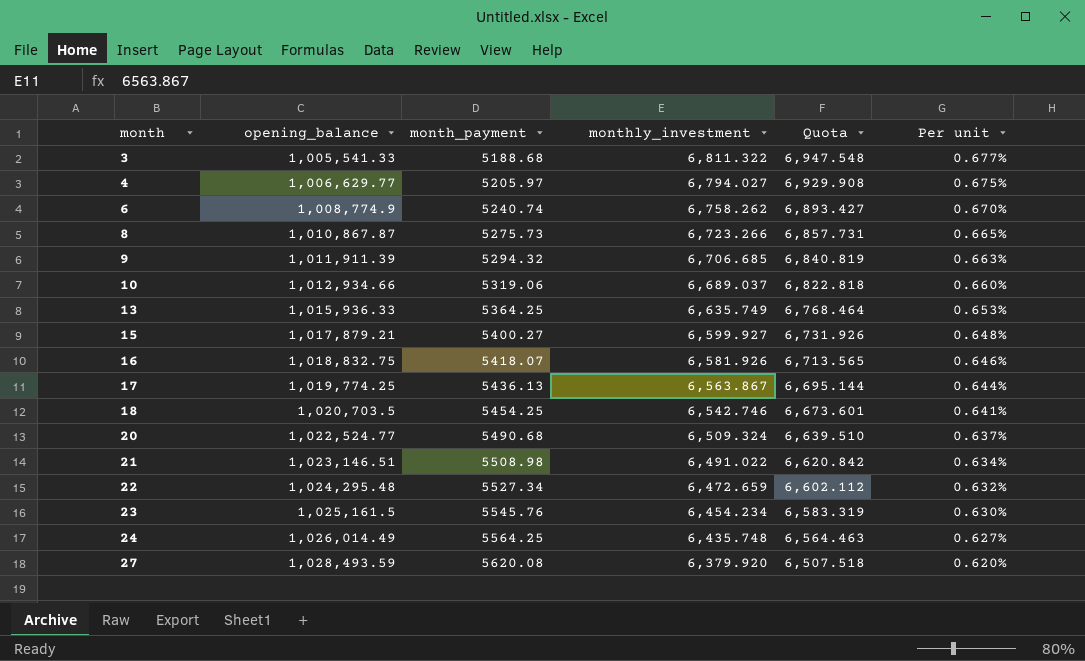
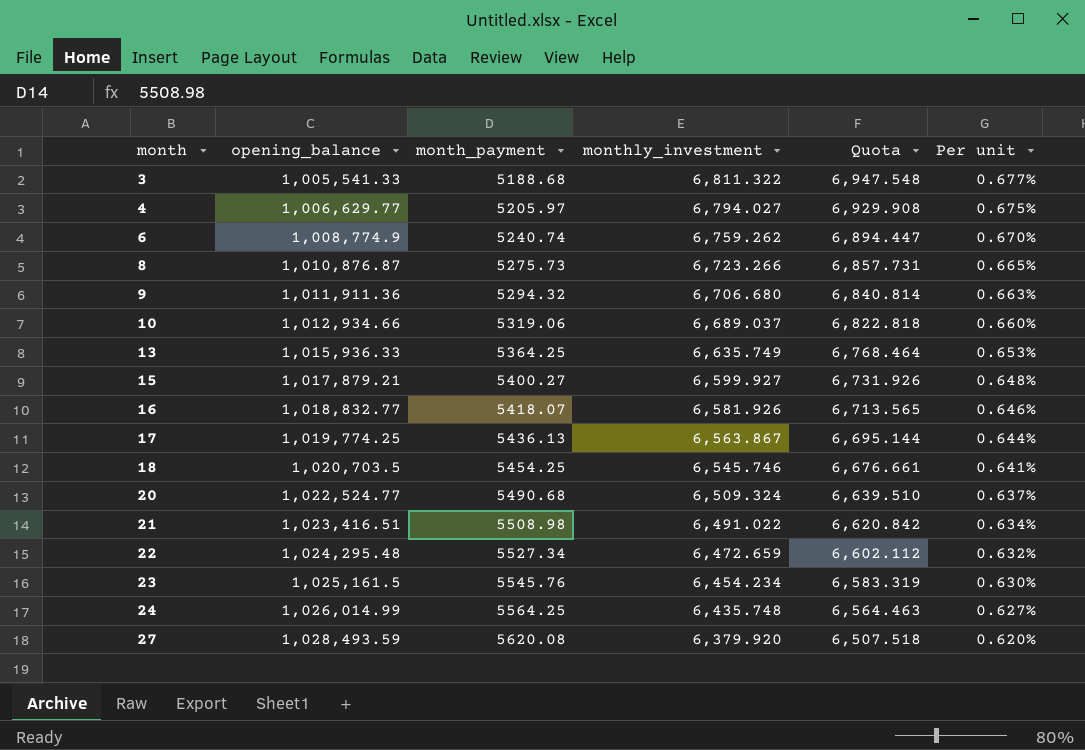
6 | monthly_investment: 6,758.262 -> 6,759.262
6 | Quota: 6,893.427 -> 6,894.447
8 | opening_balance: 1,010,867.87 -> 1,010,876.87
9 | opening_balance: 1,011,911.39 -> 1,011,911.36
9 | monthly_investment: 6,706.685 -> 6,706.680
9 | Quota: 6,840.819 -> 6,840.814
16 | opening_balance: 1,018,832.75 -> 1,018,832.77
18 | monthly_investment: 6,542.746 -> 6,545.746
18 | Quota: 6,673.601 -> 6,676.661
21 | opening_balance: 1,023,146.51 -> 1,023,416.51
24 | opening_balance: 1,026,014.49 -> 1,026,014.99

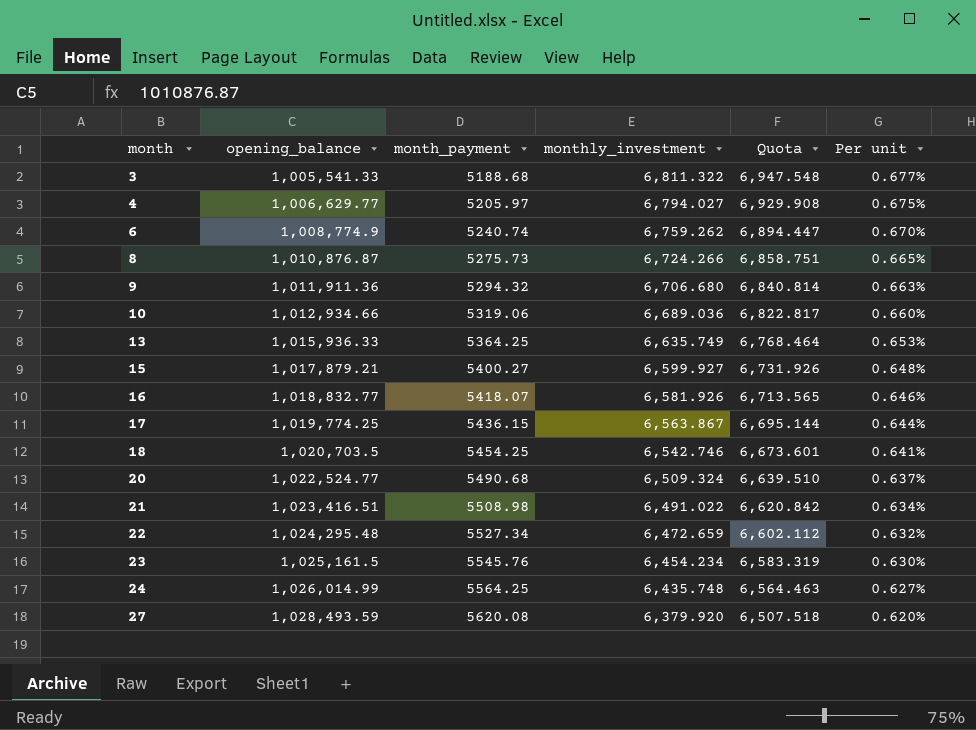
8 | monthly_investment: 6,723.266 -> 6,724.266
8 | Quota: 6,857.731 -> 6,858.751
10 | monthly_investment: 6,689.037 -> 6,689.036
10 | Quota: 6,822.818 -> 6,822.817
17 | month_payment: 5436.13 -> 5436.15
18 | monthly_investment: 6,545.746 -> 6,542.746
18 | Quota: 6,676.661 -> 6,673.601

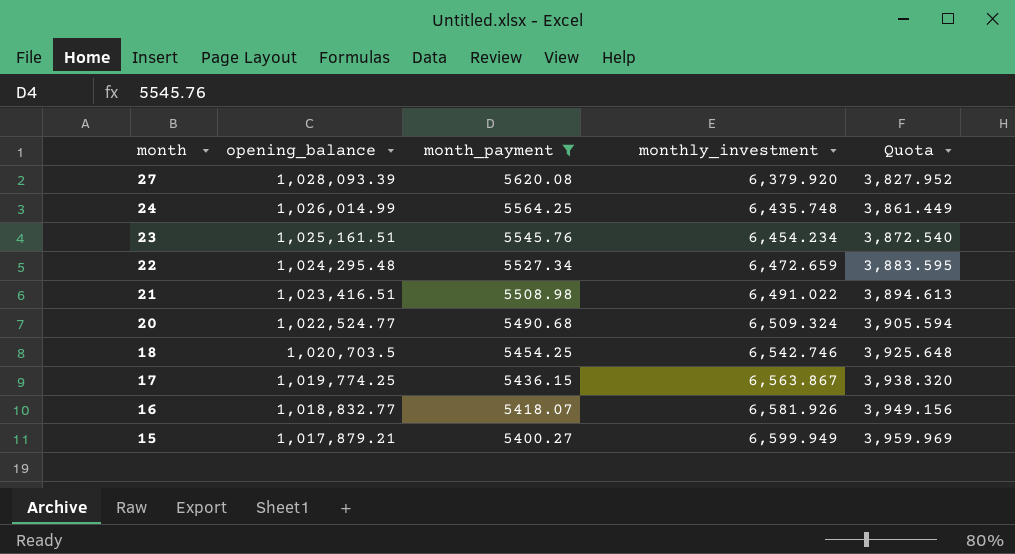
filter: none -> month_payment >= 5400.27
row order: month ascending -> month descending
column Per unit | formula: [monthly_investment] / [opening_balance] -> none
column Quota | formula: [monthly_investment] * 1.02 -> [monthly_investment] * 0.6
27 | opening_balance: 1,028,493.59 -> 1,028,093.39
23 | opening_balance: 1,025,161.5 -> 1,025,161.51
15 | monthly_investment: 6,599.927 -> 6,599.949

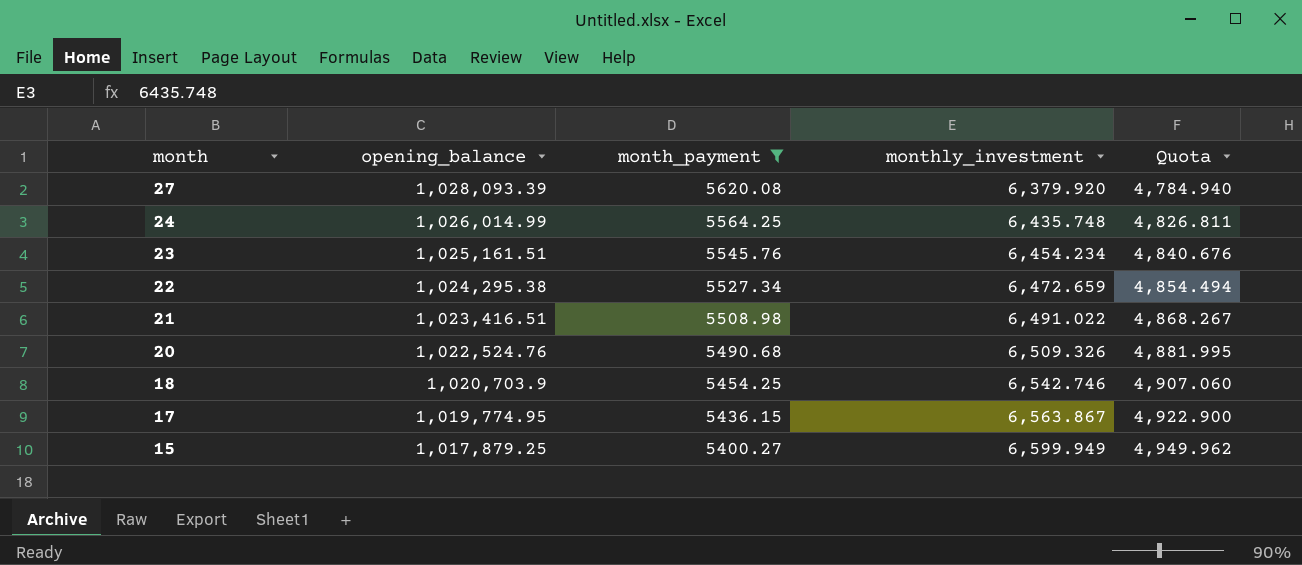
column Quota | formula: [monthly_investment] * 0.6 -> [monthly_investment] * 0.75
row 16: 1,018,832.77 | 5418.07 | 6,581.926 | 3,949.156 -> none
22 | opening_balance: 1,024,295.48 -> 1,024,295.38
20 | opening_balance: 1,022,524.77 -> 1,022,524.76
20 | monthly_investment: 6,509.324 -> 6,509.326
18 | opening_balance: 1,020,703.5 -> 1,020,703.9
17 | opening_balance: 1,019,774.25 -> 1,019,774.95
15 | opening_balance: 1,017,879.21 -> 1,017,879.25

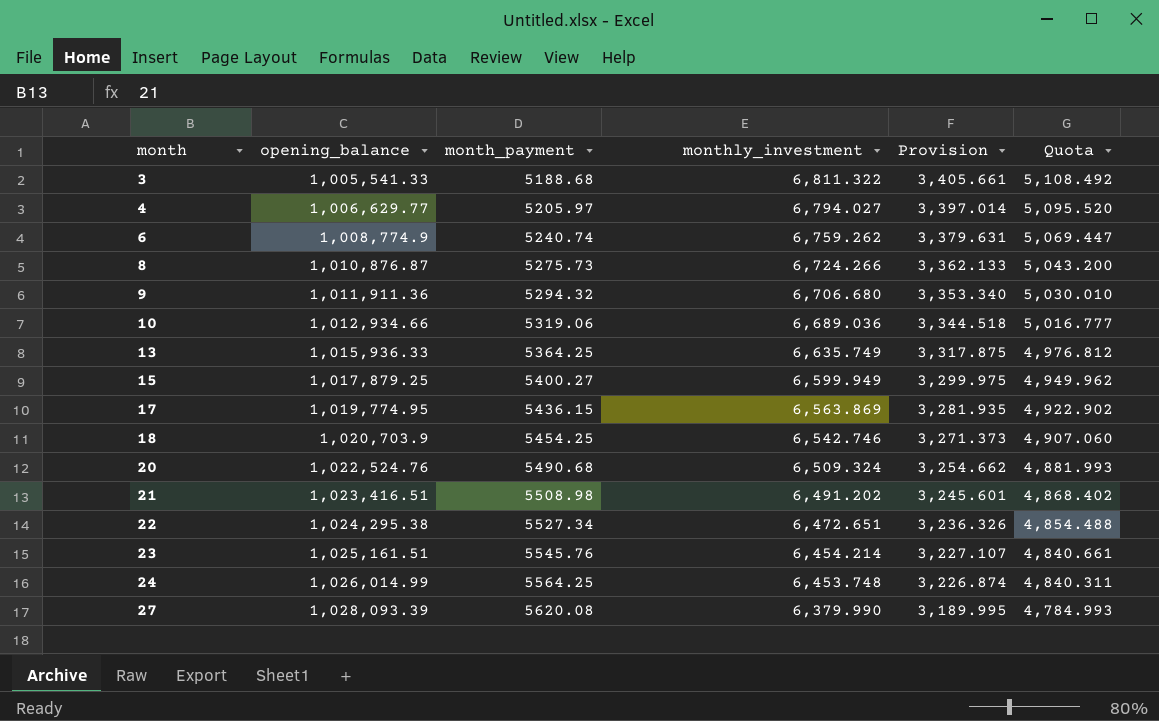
filter: month_payment >= 5400.27 -> none
row order: month descending -> month ascending
column Provision | formula: none -> [monthly_investment] * 0.5
17 | monthly_investment: 6,563.867 -> 6,563.869
17 | Quota: 4,922.900 -> 4,922.902
20 | monthly_investment: 6,509.326 -> 6,509.324
20 | Quota: 4,881.995 -> 4,881.993
21 | monthly_investment: 6,491.022 -> 6,491.202
21 | Quota: 4,868.267 -> 4,868.402
22 | monthly_investment: 6,472.659 -> 6,472.651
22 | Quota: 4,854.494 -> 4,854.488
23 | monthly_investment: 6,454.234 -> 6,454.214
23 | Quota: 4,840.676 -> 4,840.661
24 | monthly_investment: 6,435.748 -> 6,453.748
24 | Quota: 4,826.811 -> 4,840.311
27 | monthly_investment: 6,379.920 -> 6,379.990
27 | Quota: 4,784.940 -> 4,784.993

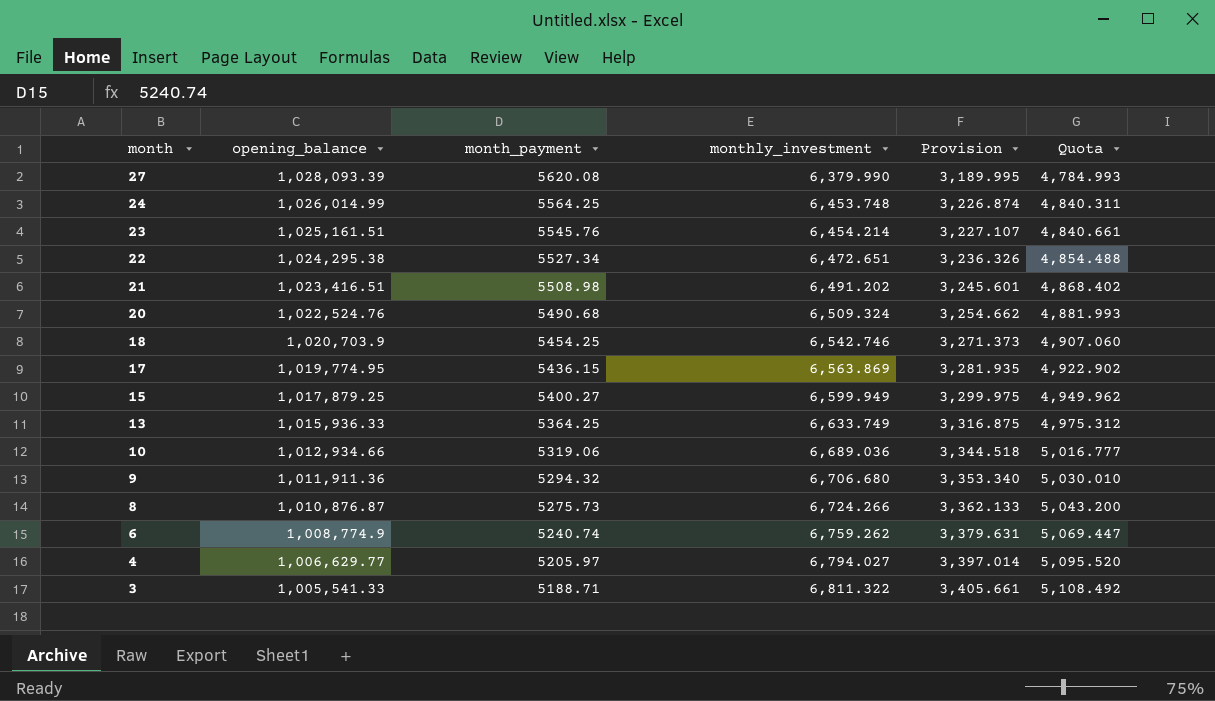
row order: month ascending -> month descending
13 | monthly_investment: 6,635.749 -> 6,633.749
13 | Provision: 3,317.875 -> 3,316.875
13 | Quota: 4,976.812 -> 4,975.312
3 | month_payment: 5188.68 -> 5188.71

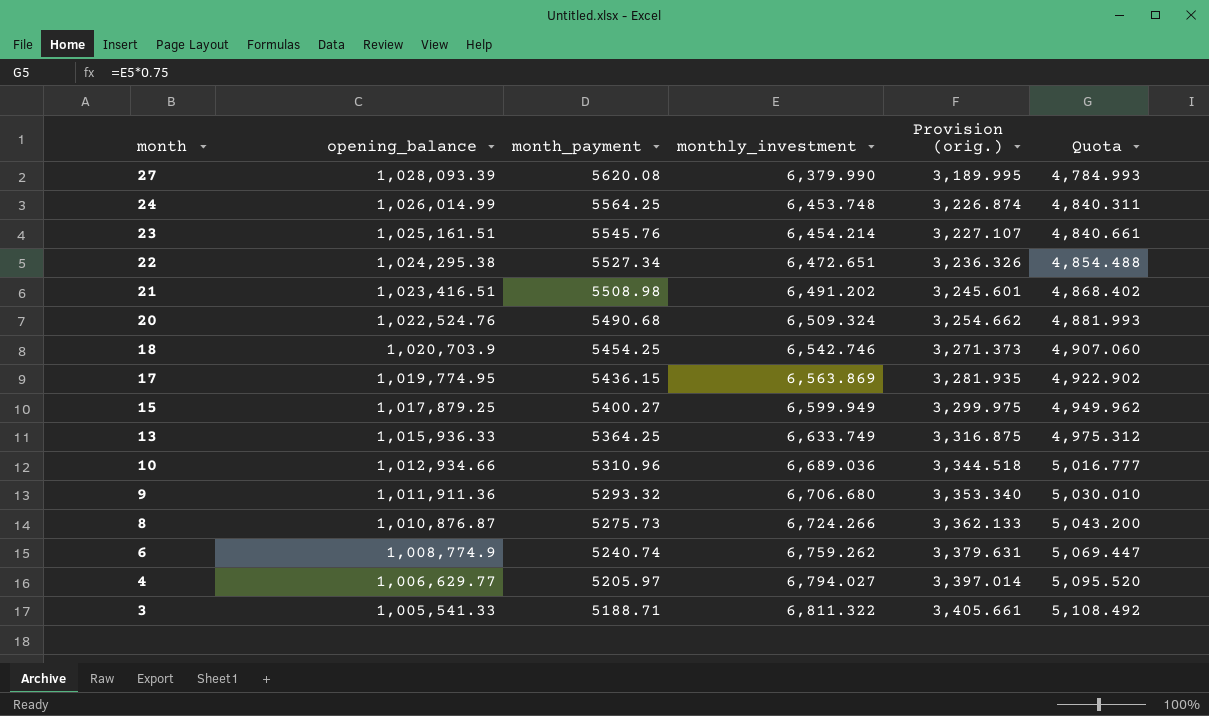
column name: Provision -> Provision (orig.)
10 | month_payment: 5319.06 -> 5310.96
9 | month_payment: 5294.32 -> 5293.32

